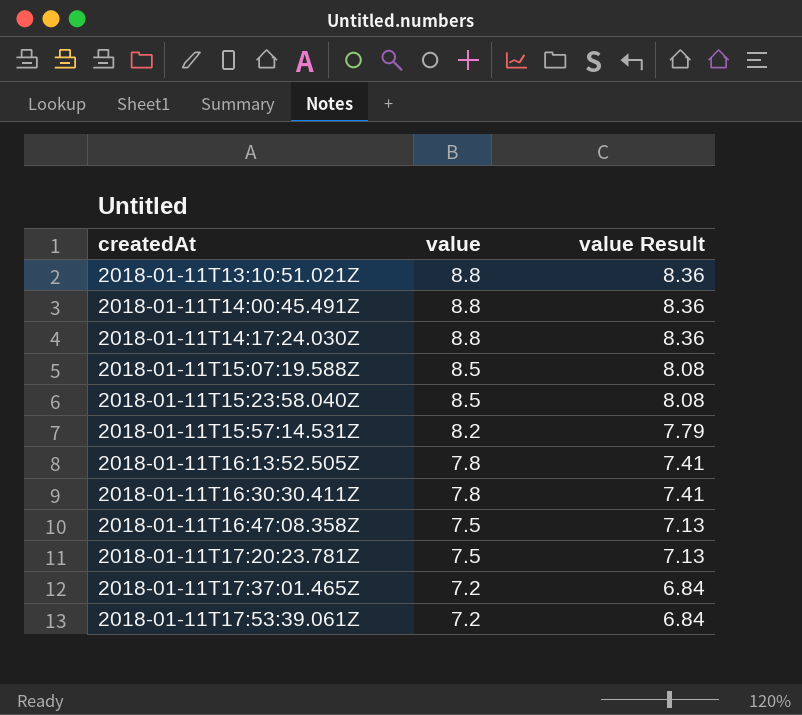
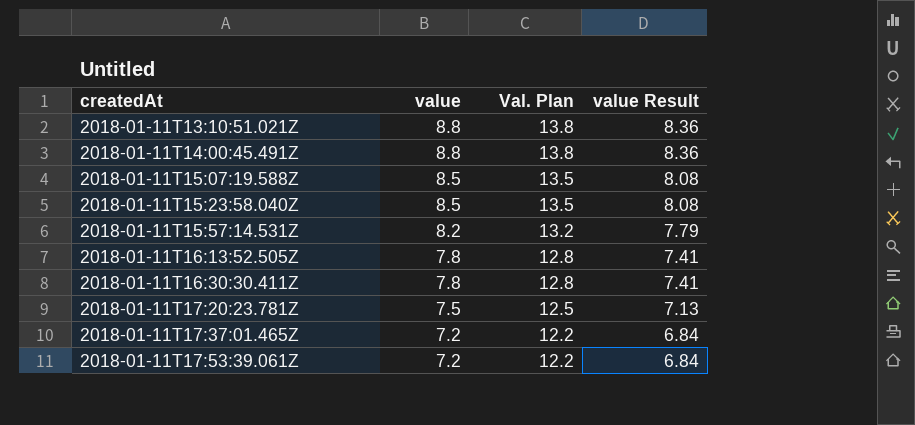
column Val. Plan | formula: none -> [value] + 5
row 2018-01-11T14:17:24.030Z: 8.8 | 8.36 -> none
row 2018-01-11T16:47:08.358Z: 7.5 | 7.13 -> none

